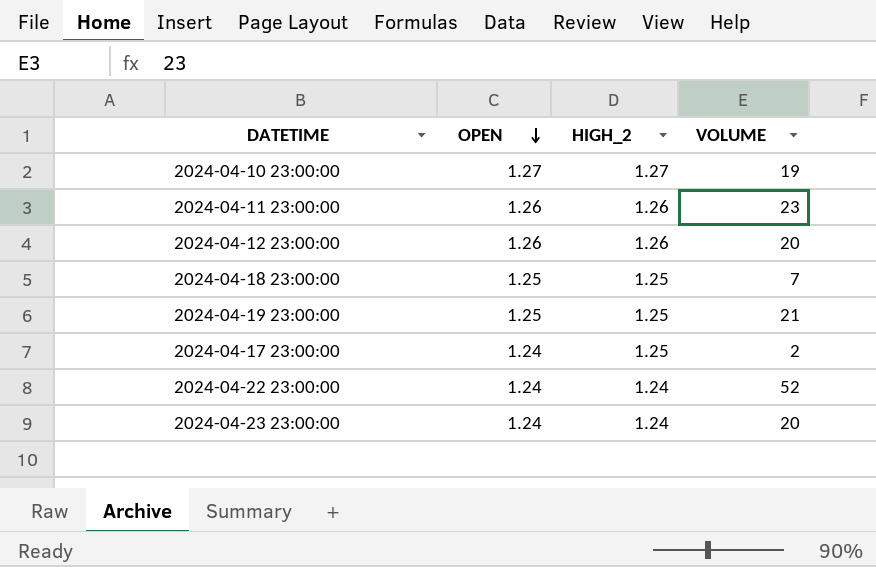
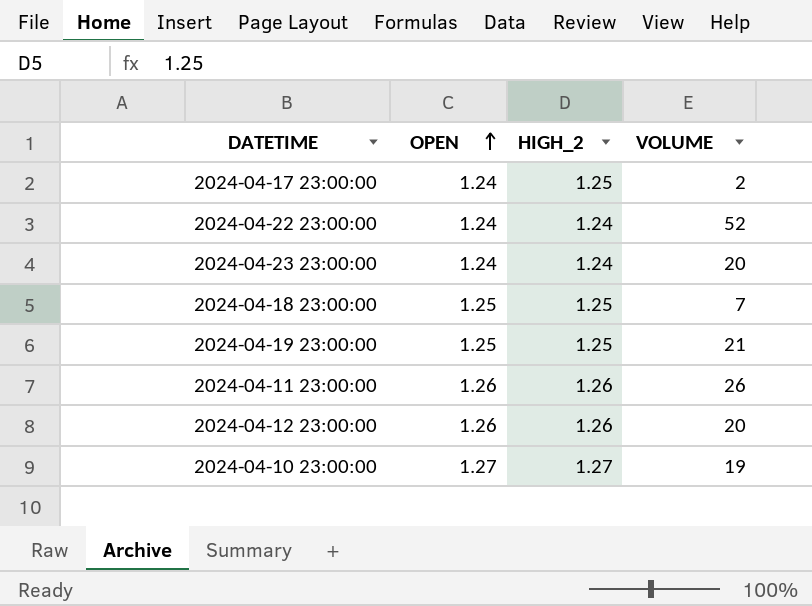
row order: OPEN descending -> OPEN ascending
2024-04-11 23:00:00 | VOLUME: 23 -> 26

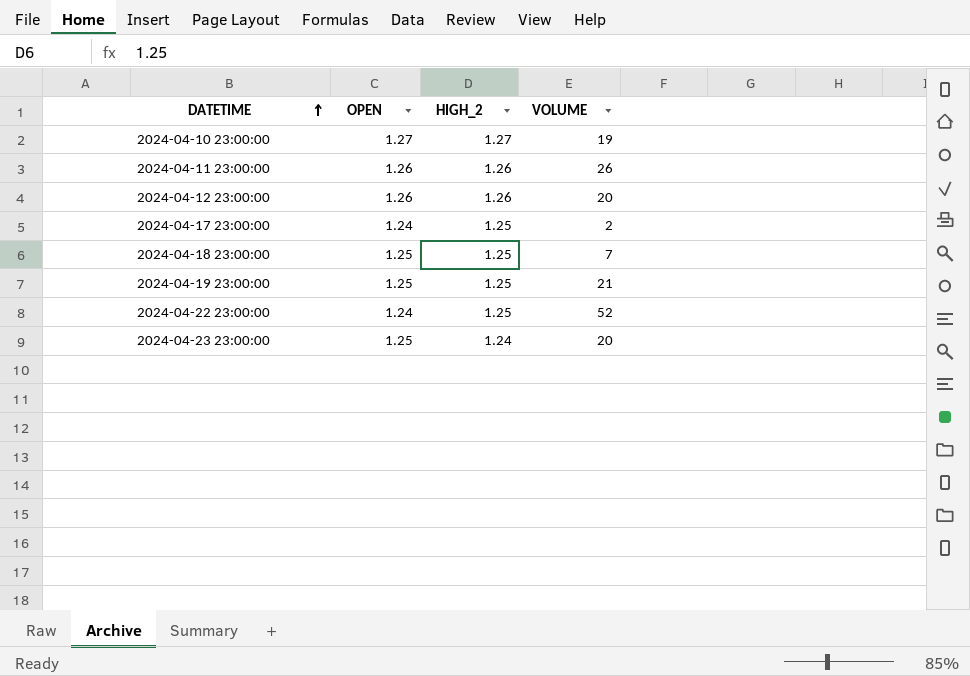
row order: OPEN ascending -> DATETIME ascending
2024-04-22 23:00:00 | HIGH_2: 1.24 -> 1.25
2024-04-23 23:00:00 | OPEN: 1.24 -> 1.25

